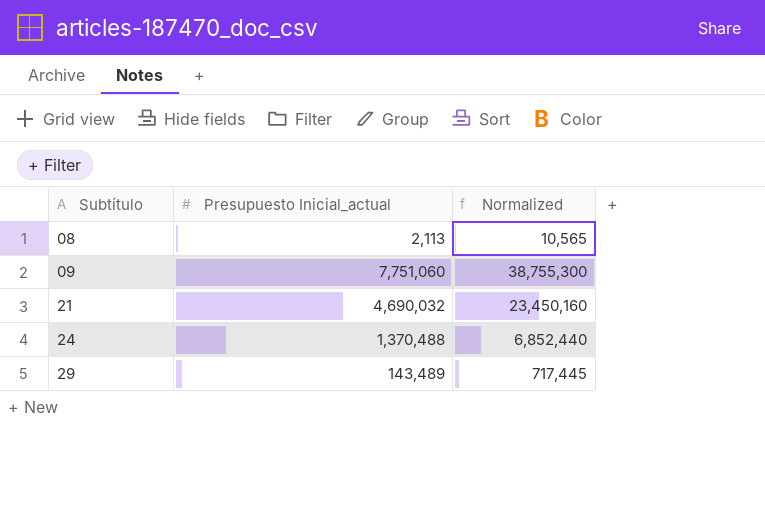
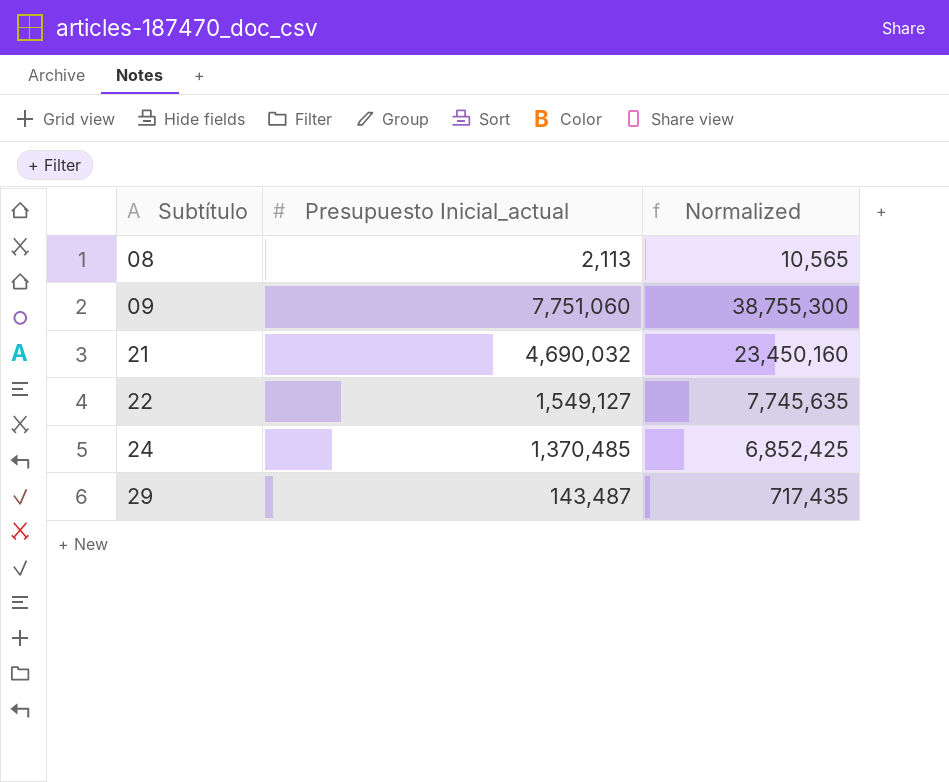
row 22: none -> 1,549,127 | 7,745,635
24 | Presupuesto Inicial_actual: 1,370,488 -> 1,370,485
24 | Normalized: 6,852,440 -> 6,852,425
29 | Presupuesto Inicial_actual: 143,489 -> 143,487
29 | Normalized: 717,445 -> 717,435

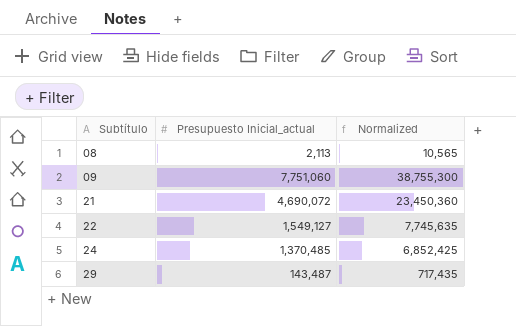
21 | Presupuesto Inicial_actual: 4,690,032 -> 4,690,072
21 | Normalized: 23,450,160 -> 23,450,360

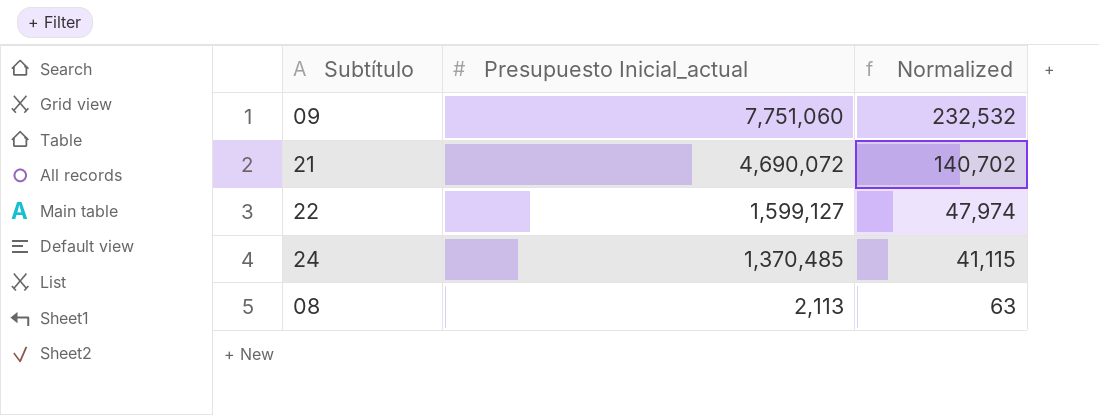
row order: Subtítulo ascending -> Presupuesto Inicial_actual descending
column Normalized | formula: [Presupuesto Inicial_actual] * 5 -> [Presupuesto Inicial_actual] * 0.03
row 29: 143,487 | 717,435 -> none
22 | Presupuesto Inicial_actual: 1,549,127 -> 1,599,127

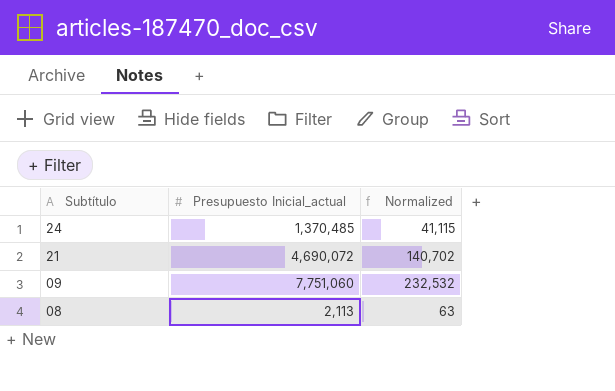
row order: Presupuesto Inicial_actual descending -> Subtítulo descending
row 22: 1,599,127 | 47,974 -> none

